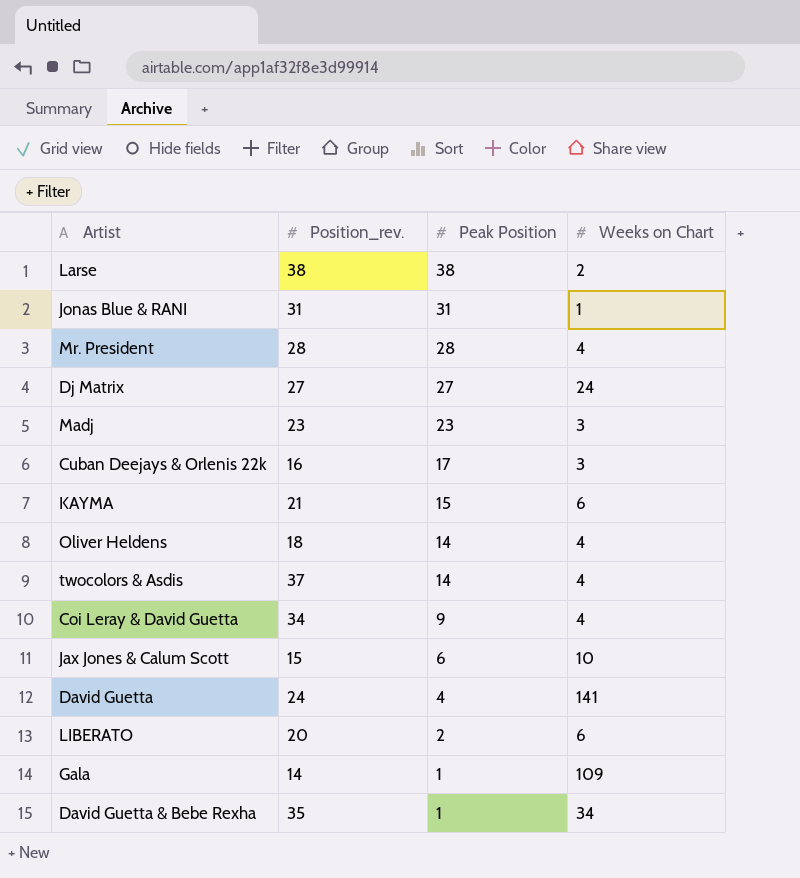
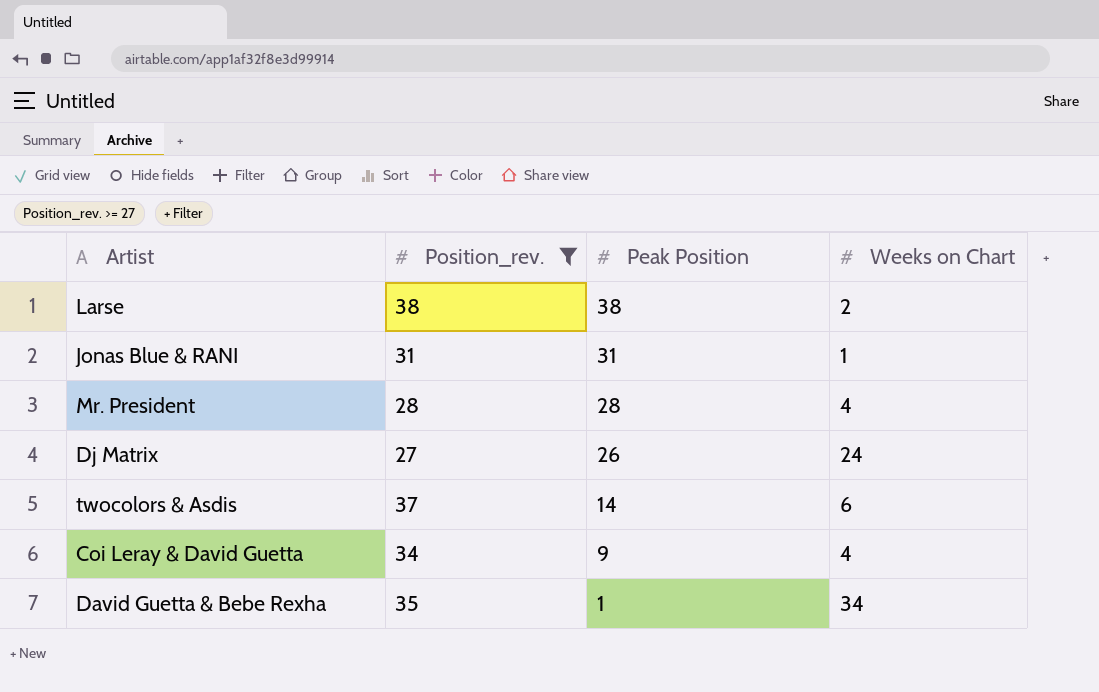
filter: none -> Position_rev. >= 27
Dj Matrix | Peak Position: 27 -> 26
twocolors & Asdis | Weeks on Chart: 4 -> 6

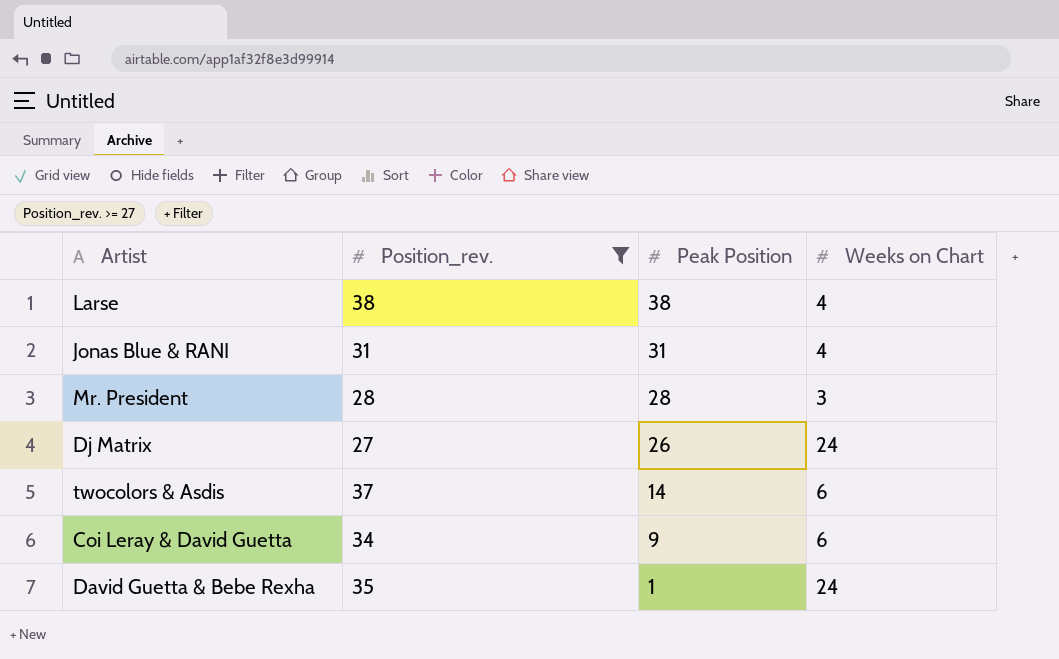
Larse | Weeks on Chart: 2 -> 4
Jonas Blue & RANI | Weeks on Chart: 1 -> 4
Mr. President | Weeks on Chart: 4 -> 3
Coi Leray & David Guetta | Weeks on Chart: 4 -> 6
David Guetta & Bebe Rexha | Weeks on Chart: 34 -> 24

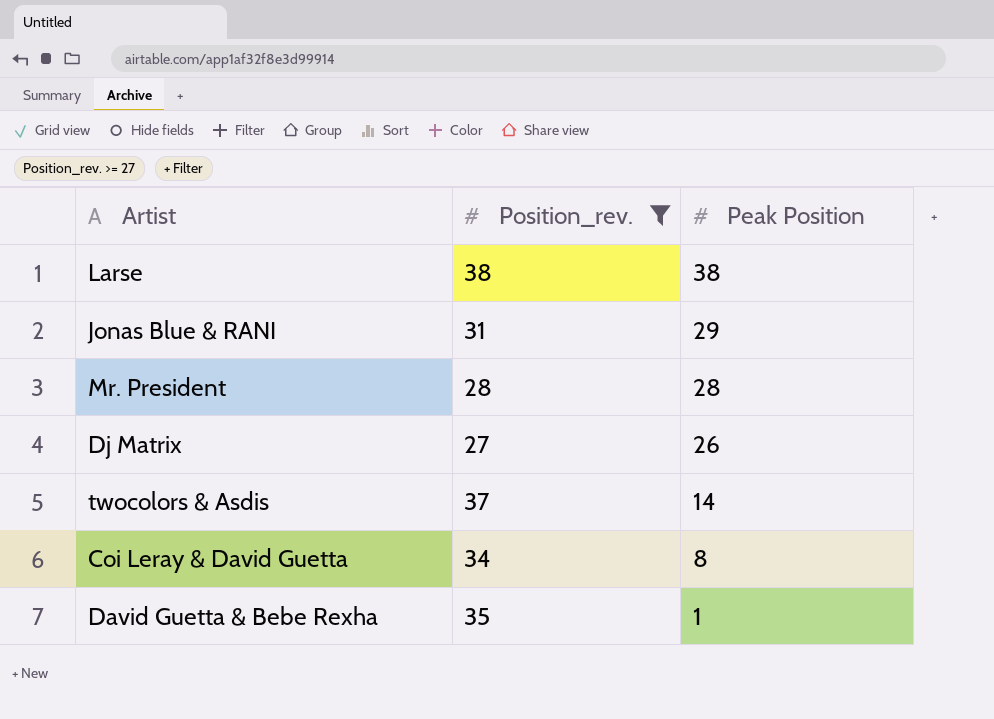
column Weeks on Chart | position: 4 -> none
Jonas Blue & RANI | Peak Position: 31 -> 29
Coi Leray & David Guetta | Peak Position: 9 -> 8

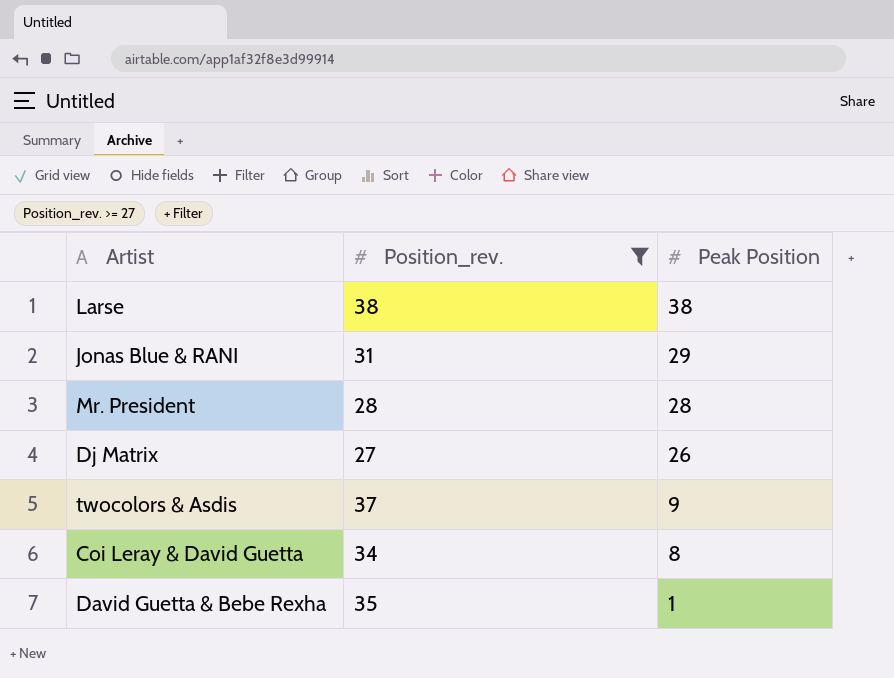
twocolors & Asdis | Peak Position: 14 -> 9

